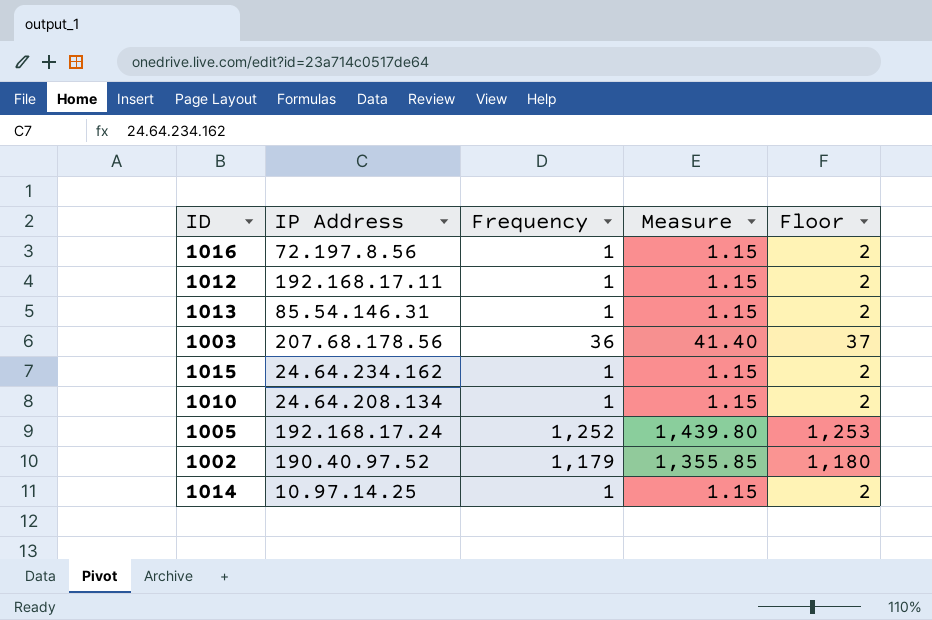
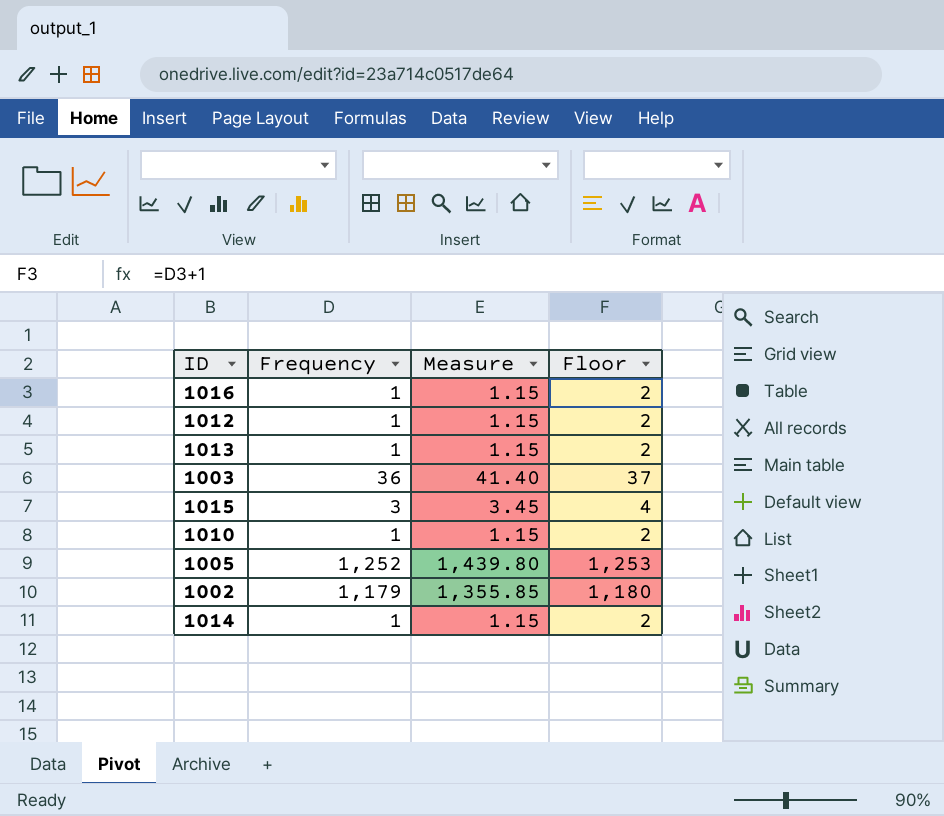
column IP Address | position: 2 -> none
1015 | Frequency: 1 -> 3
1015 | Measure: 1.15 -> 3.45
1015 | Floor: 2 -> 4

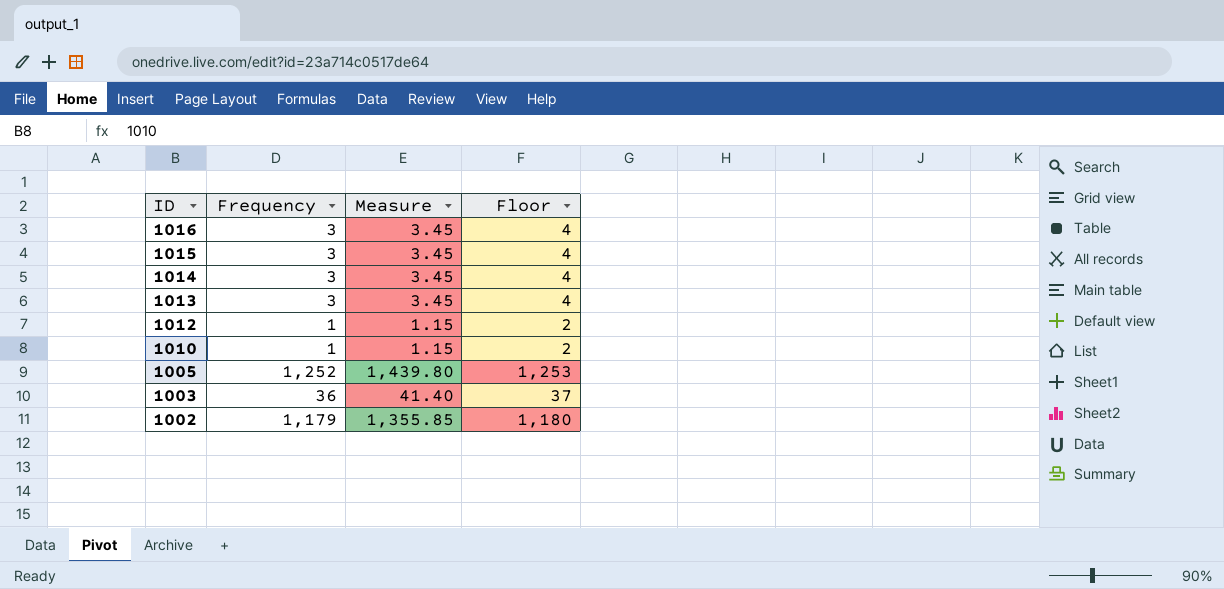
row order: none -> ID descending
1016 | Frequency: 1 -> 3
1016 | Measure: 1.15 -> 3.45
1016 | Floor: 2 -> 4
1014 | Frequency: 1 -> 3
1014 | Measure: 1.15 -> 3.45
1014 | Floor: 2 -> 4
1013 | Frequency: 1 -> 3
1013 | Measure: 1.15 -> 3.45
1013 | Floor: 2 -> 4

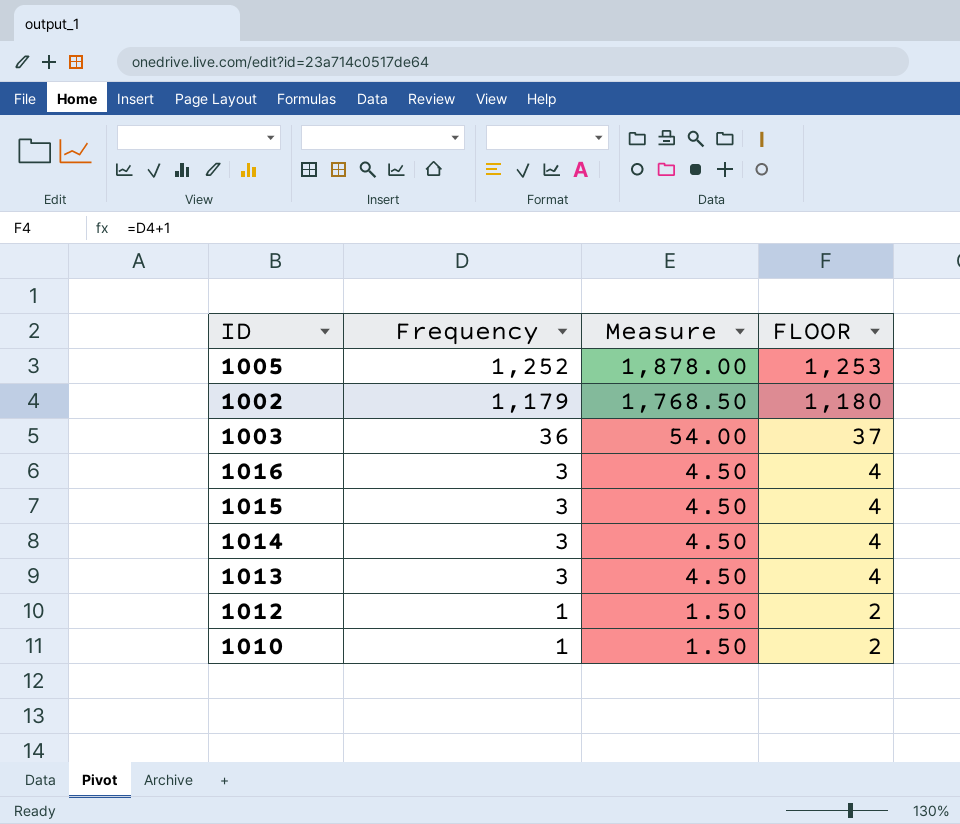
row order: ID descending -> Frequency descending
column Measure | formula: [Frequency] * 1.15 -> [Frequency] * 1.5
column name: Floor -> FLOOR

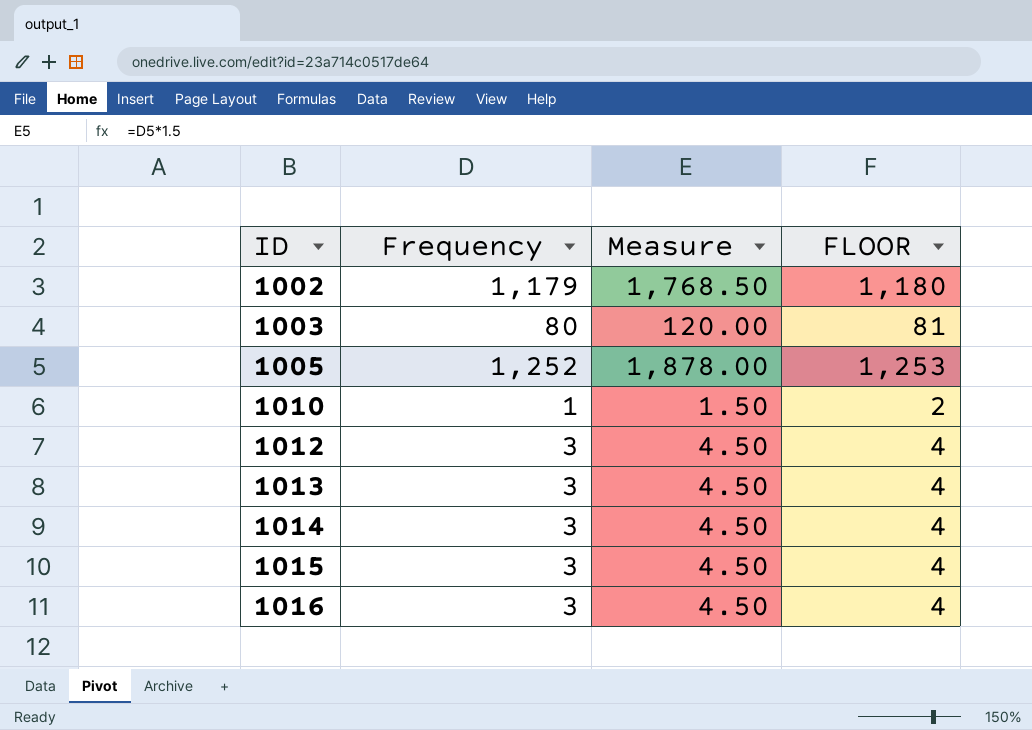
row order: Frequency descending -> ID ascending
1003 | Frequency: 36 -> 80
1003 | Measure: 54.00 -> 120.00
1003 | FLOOR: 37 -> 81
1012 | Frequency: 1 -> 3
1012 | Measure: 1.50 -> 4.50
1012 | FLOOR: 2 -> 4

